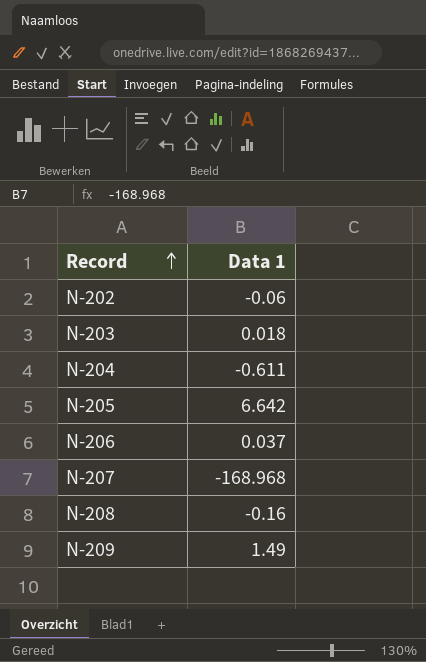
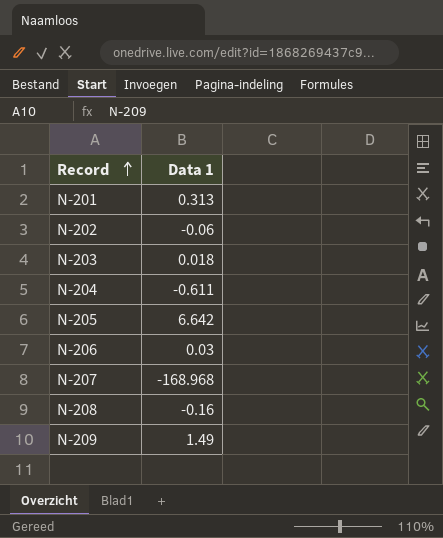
row N-201: none -> 0.313
N-206 | Data 1: 0.037 -> 0.03

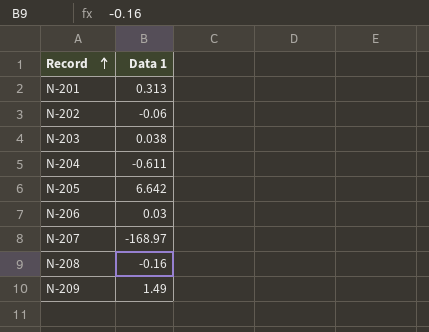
N-203 | Data 1: 0.018 -> 0.038
N-207 | Data 1: -168.968 -> -168.97

